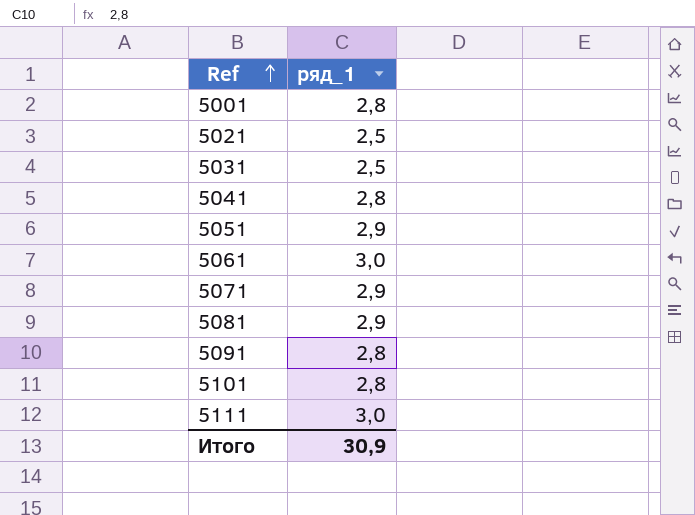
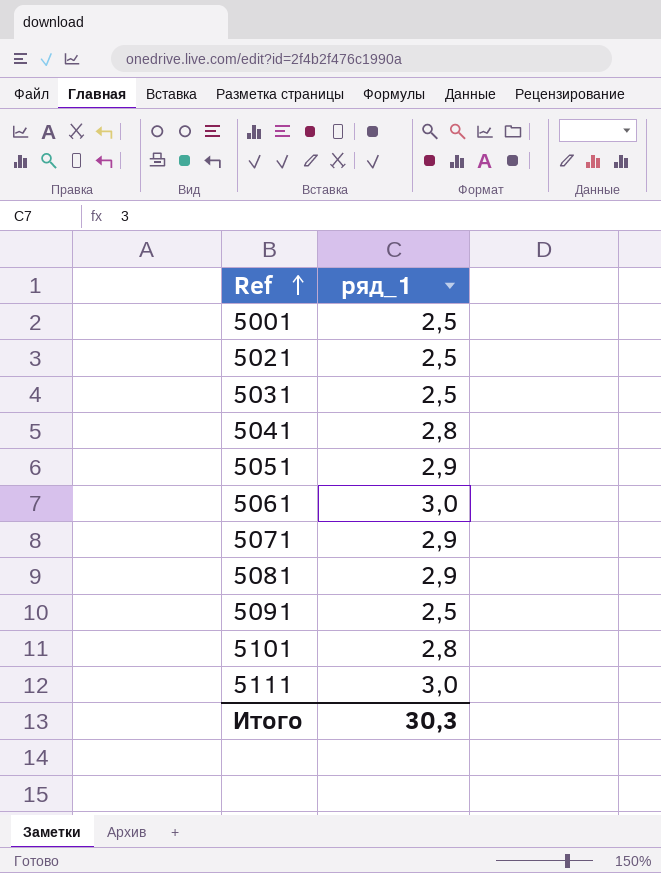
5001 | ряд_1: 2,8 -> 2,5
5091 | ряд_1: 2,8 -> 2,5
Итого | ряд_1: 30,9 -> 30,3

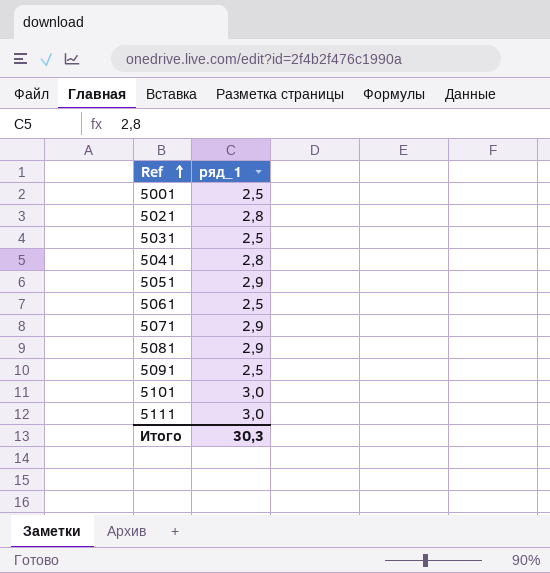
5021 | ряд_1: 2,5 -> 2,8
5061 | ряд_1: 3,0 -> 2,5
5101 | ряд_1: 2,8 -> 3,0

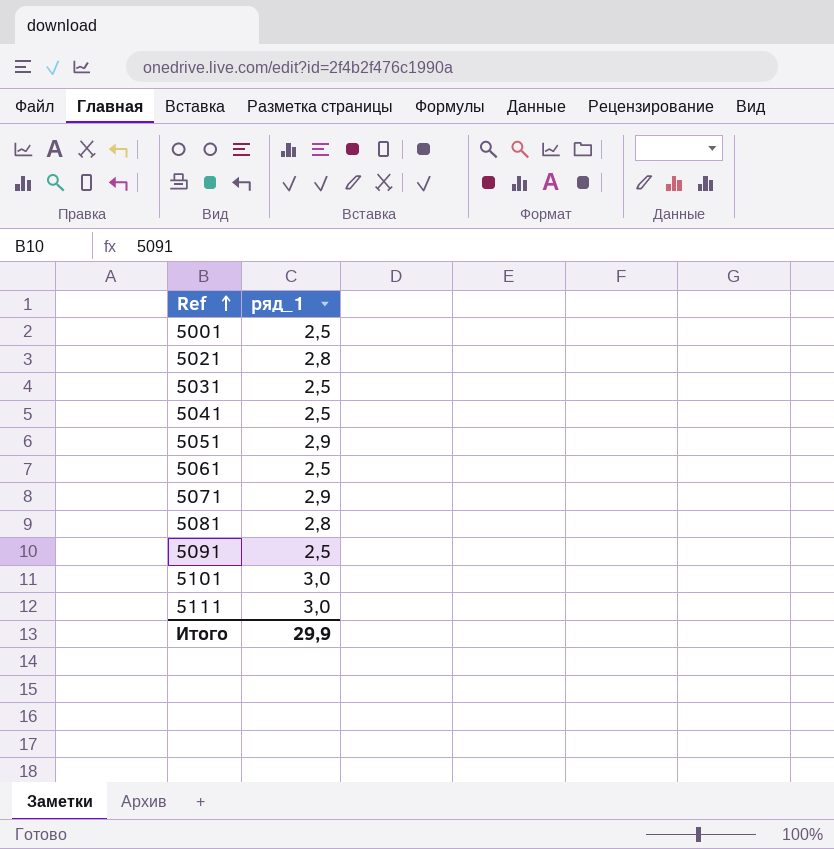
5041 | ряд_1: 2,8 -> 2,5
5081 | ряд_1: 2,9 -> 2,8
Итого | ряд_1: 30,3 -> 29,9

